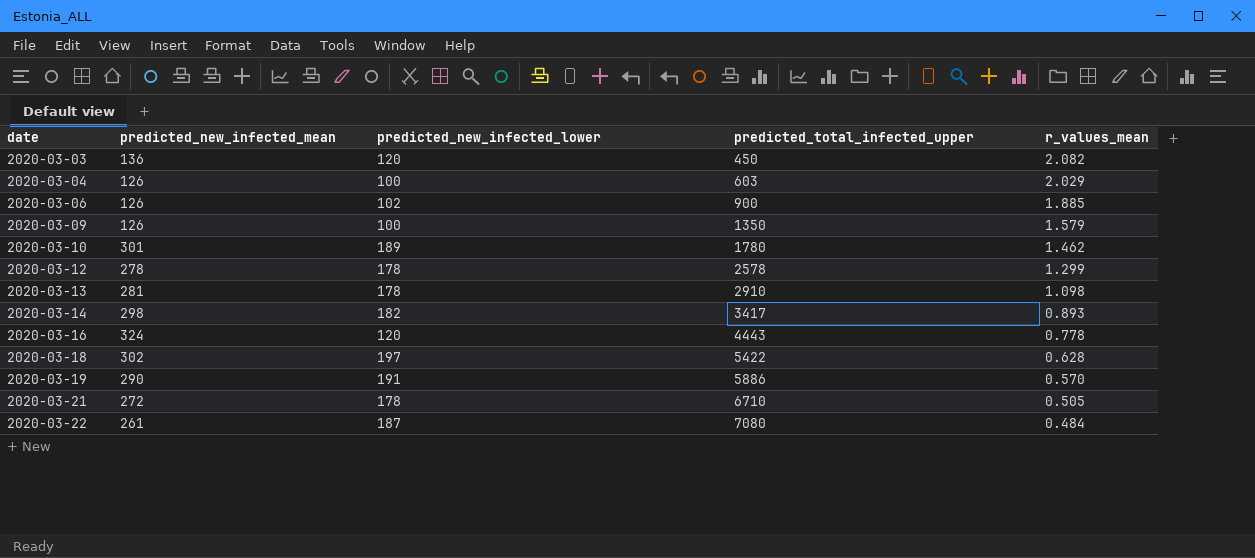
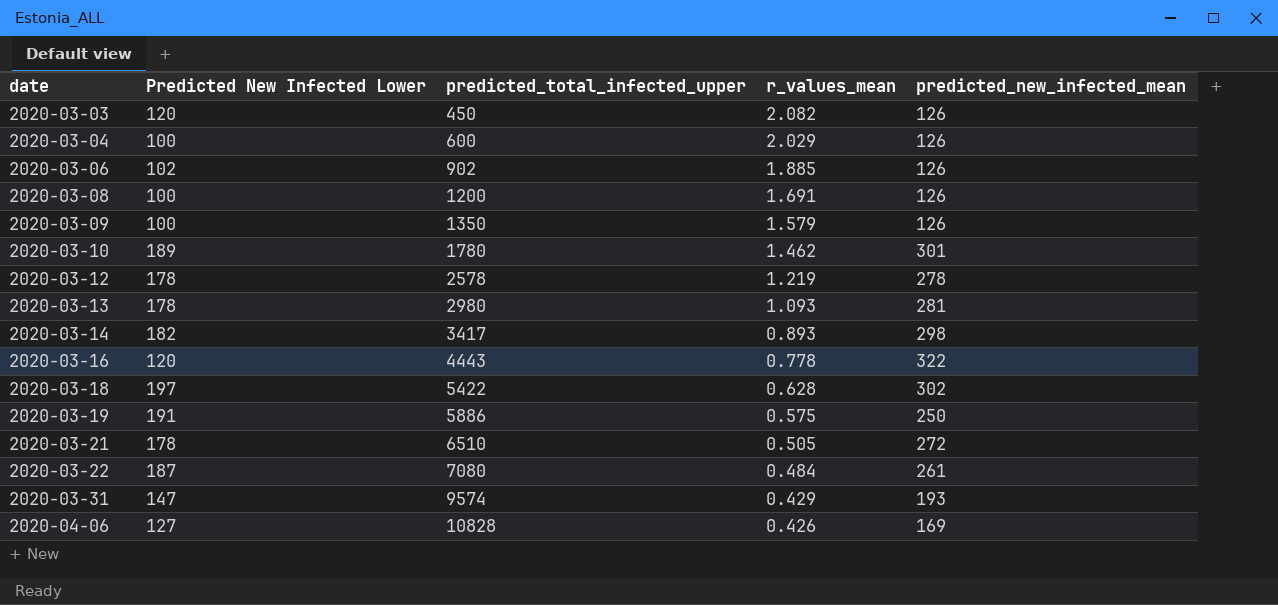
column name: predicted_new_infected_lower -> Predicted New Infected Lower
column predicted_new_infected_mean | position: 2 -> 5
2020-03-03 | predicted_new_infected_mean: 136 -> 126
2020-03-04 | predicted_total_infected_upper: 603 -> 600
2020-03-06 | predicted_total_infected_upper: 900 -> 902
row 2020-03-08: none -> 100 | 1200 | 1.691 | 126
2020-03-12 | r_values_mean: 1.299 -> 1.219
2020-03-13 | predicted_total_infected_upper: 2910 -> 2980
2020-03-13 | r_values_mean: 1.098 -> 1.093
2020-03-16 | predicted_new_infected_mean: 324 -> 322
2020-03-19 | r_values_mean: 0.570 -> 0.575
2020-03-19 | predicted_new_infected_mean: 290 -> 250
2020-03-21 | predicted_total_infected_upper: 6710 -> 6510
row 2020-03-31: none -> 147 | 9574 | 0.429 | 193
row 2020-04-06: none -> 127 | 10828 | 0.426 | 169

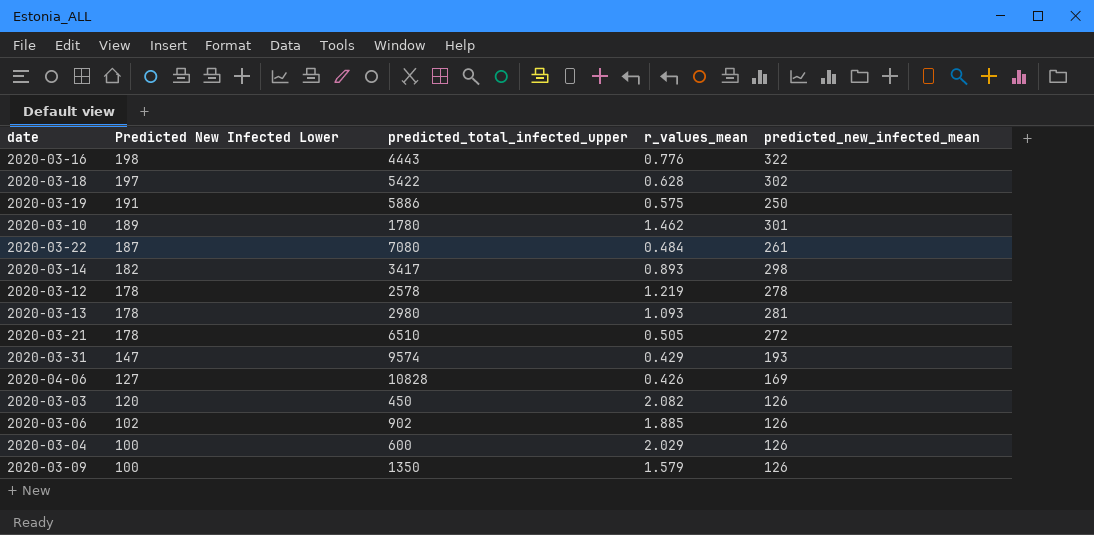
row order: date ascending -> Predicted New Infected Lower descending
row 2020-03-08: 100 | 1200 | 1.691 | 126 -> none
2020-03-16 | Predicted New Infected Lower: 120 -> 198
2020-03-16 | r_values_mean: 0.778 -> 0.776

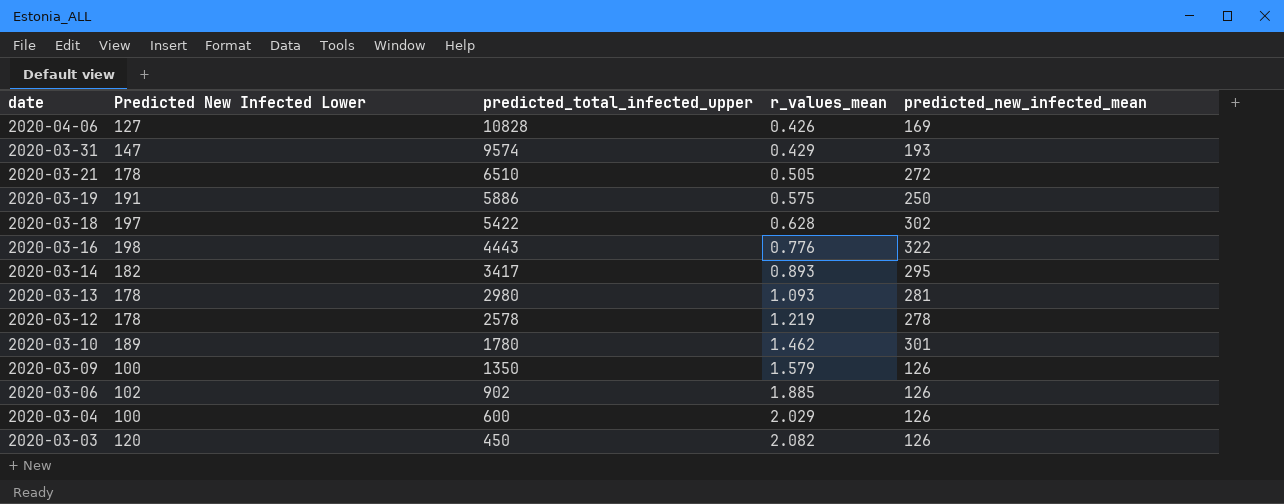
row order: Predicted New Infected Lower descending -> date descending
row 2020-03-22: 187 | 7080 | 0.484 | 261 -> none
2020-03-14 | predicted_new_infected_mean: 298 -> 295

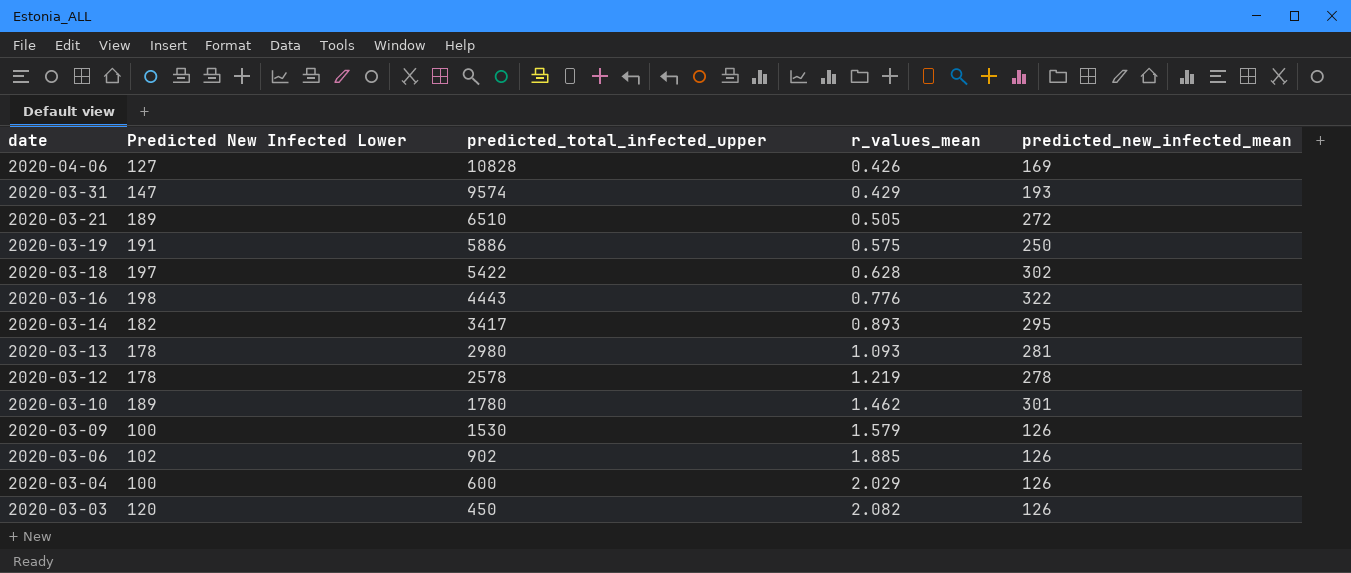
2020-03-21 | Predicted New Infected Lower: 178 -> 189
2020-03-09 | predicted_total_infected_upper: 1350 -> 1530

